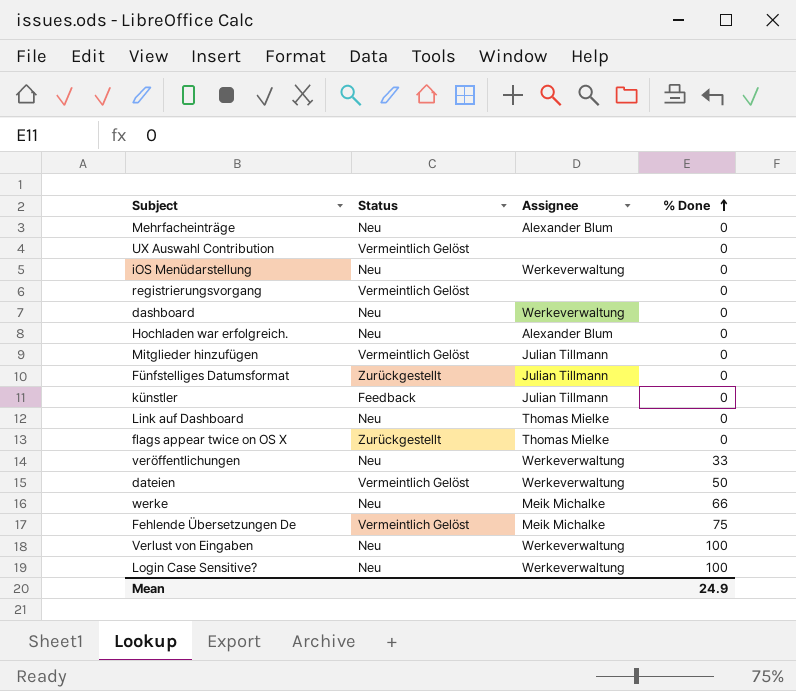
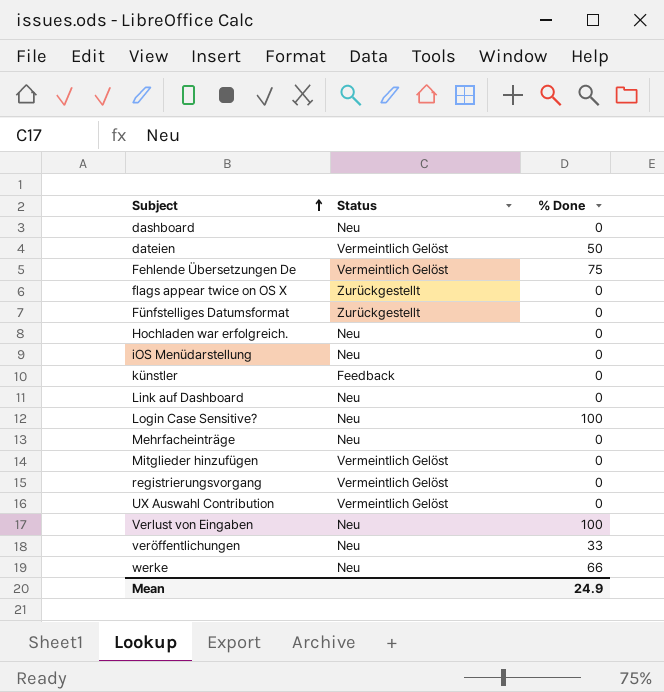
row order: % Done ascending -> Subject ascending
column Assignee | position: 3 -> none

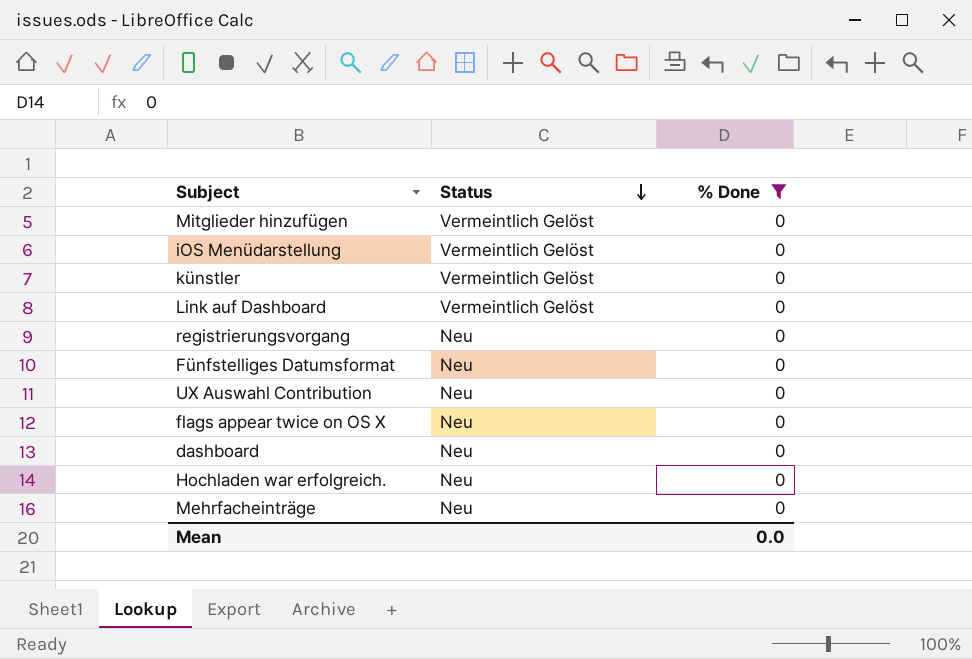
filter: none -> % Done = 0
row order: Subject ascending -> Status descending
iOS Menüdarstellung | Status: Neu -> Vermeintlich Gelöst
künstler | Status: Feedback -> Vermeintlich Gelöst
Link auf Dashboard | Status: Neu -> Vermeintlich Gelöst
registrierungsvorgang | Status: Vermeintlich Gelöst -> Neu
Fünfstelliges Datumsformat | Status: Zurückgestellt -> Neu
UX Auswahl Contribution | Status: Vermeintlich Gelöst -> Neu
flags appear twice on OS X | Status: Zurückgestellt -> Neu
Mean | % Done: 24.9 -> 0.0

